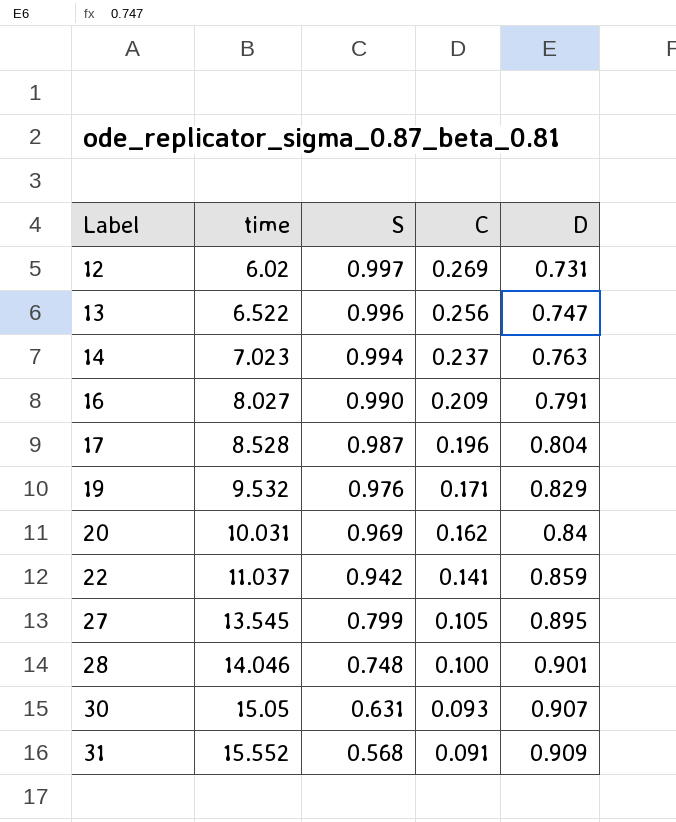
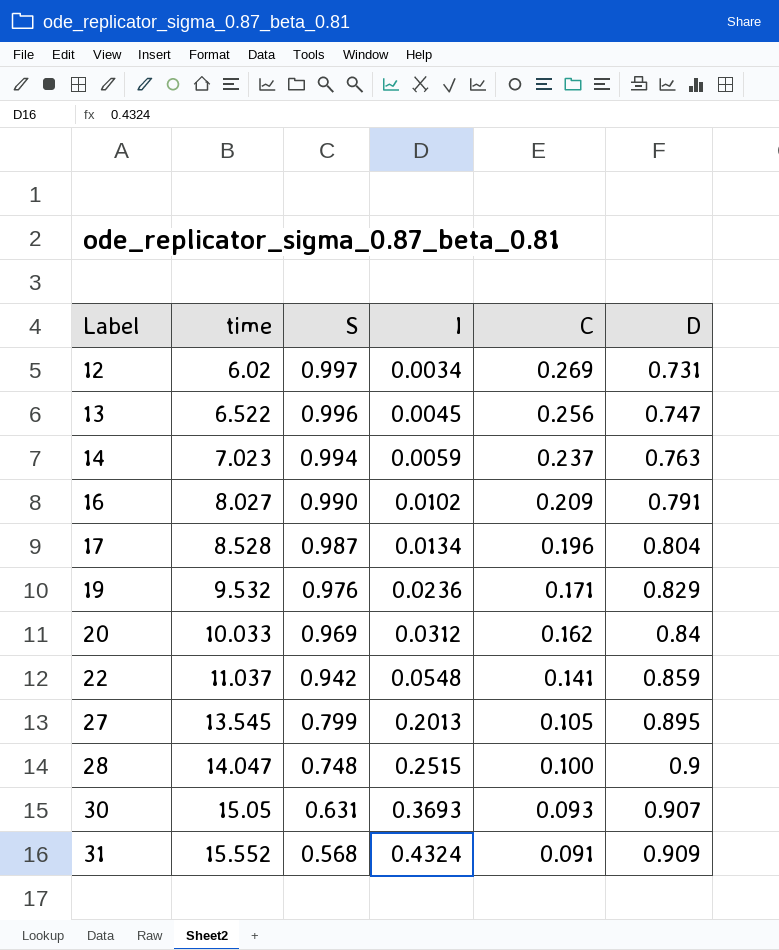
column I | position: none -> 4
20 | time: 10.031 -> 10.033
28 | time: 14.046 -> 14.047
28 | D: 0.901 -> 0.9

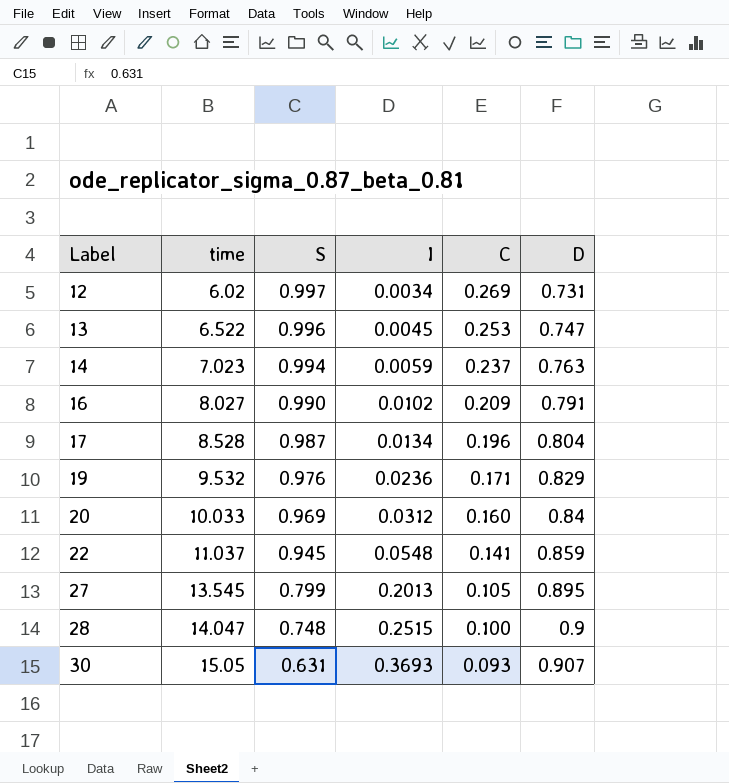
row 31: 15.552 | 0.568 | 0.4324 | 0.091 | 0.909 -> none
13 | C: 0.256 -> 0.253
20 | C: 0.162 -> 0.160
22 | S: 0.942 -> 0.945

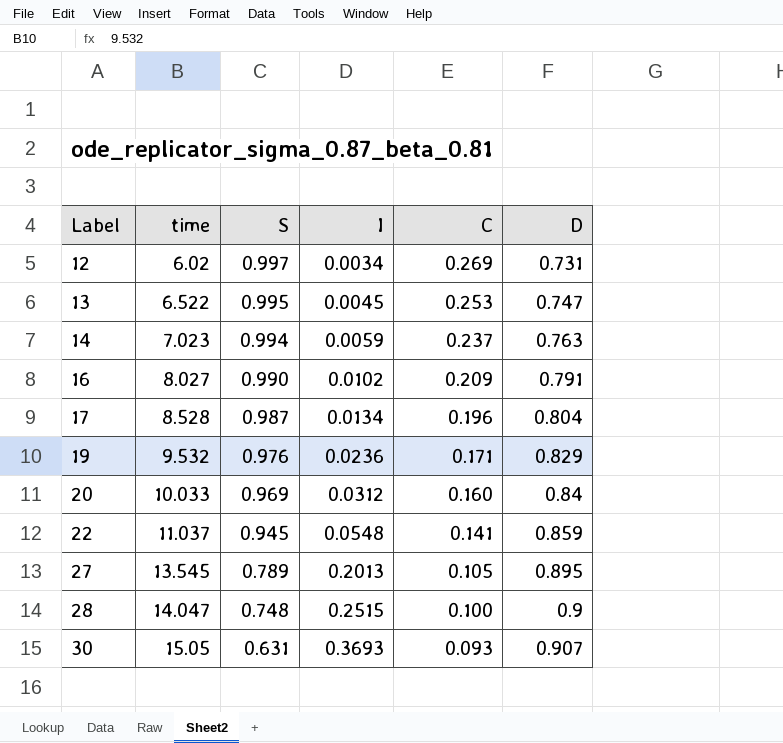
13 | S: 0.996 -> 0.995
27 | S: 0.799 -> 0.789

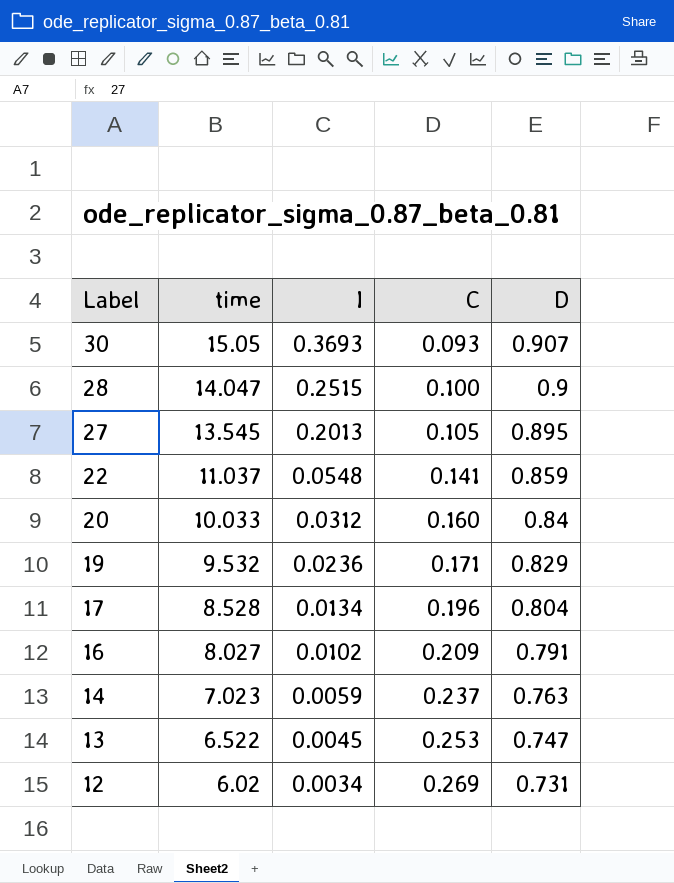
row order: Label ascending -> Label descending
column S | position: 3 -> none

